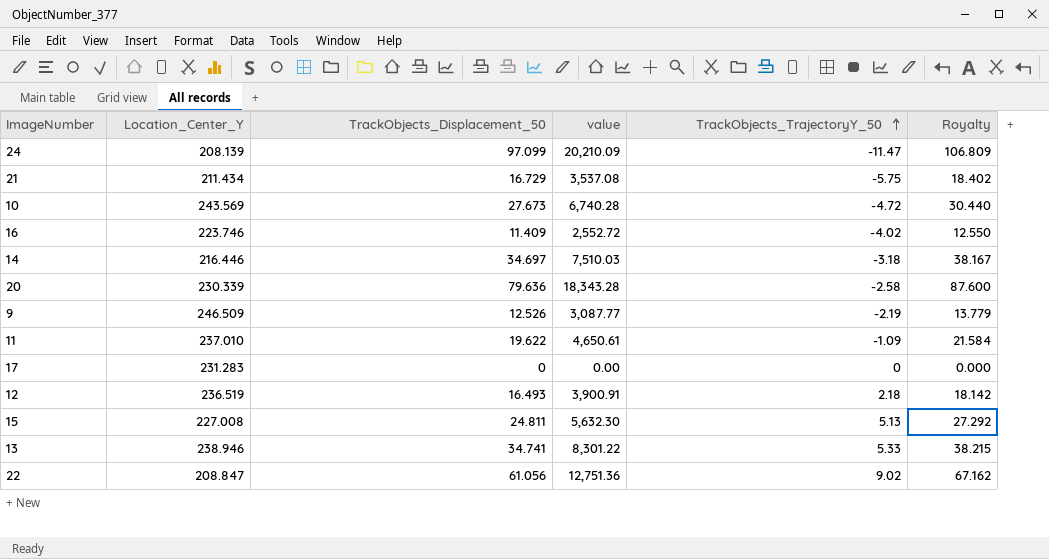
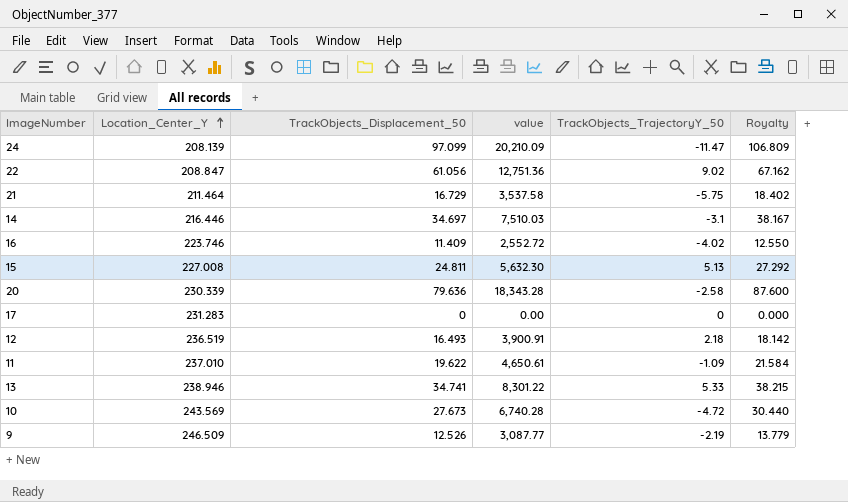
row order: TrackObjects_TrajectoryY_50 ascending -> Location_Center_Y ascending
21 | Location_Center_Y: 211.434 -> 211.464
21 | value: 3,537.08 -> 3,537.58
14 | TrackObjects_TrajectoryY_50: -3.18 -> -3.1

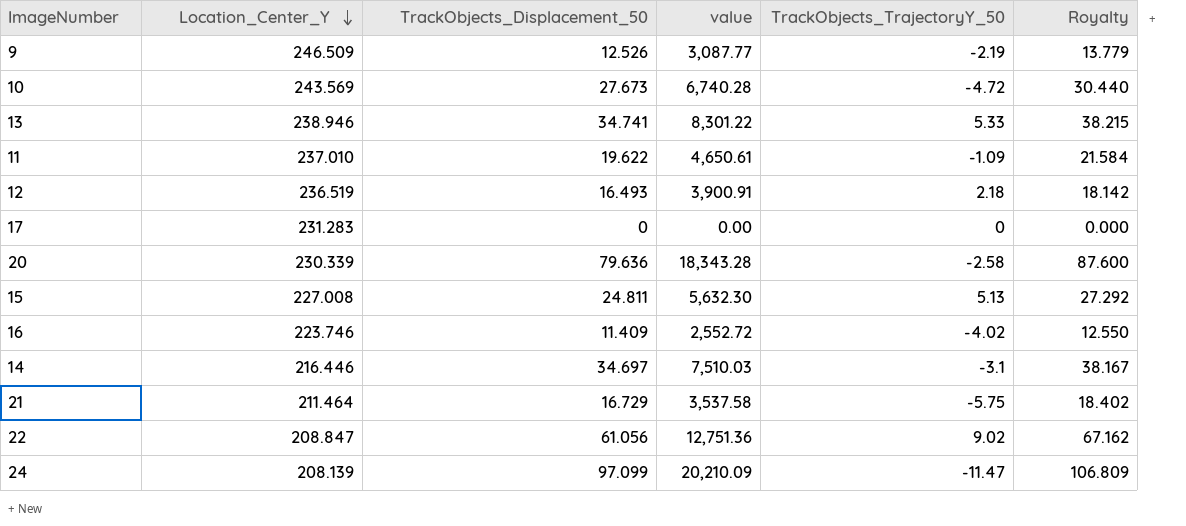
row order: Location_Center_Y ascending -> Location_Center_Y descending

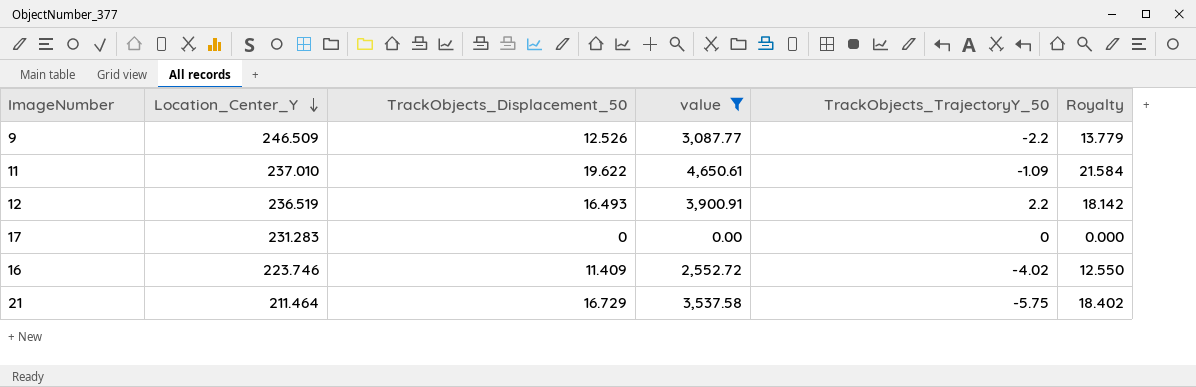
filter: none -> value <= 4,650.61
9 | TrackObjects_TrajectoryY_50: -2.19 -> -2.2
12 | TrackObjects_TrajectoryY_50: 2.18 -> 2.2

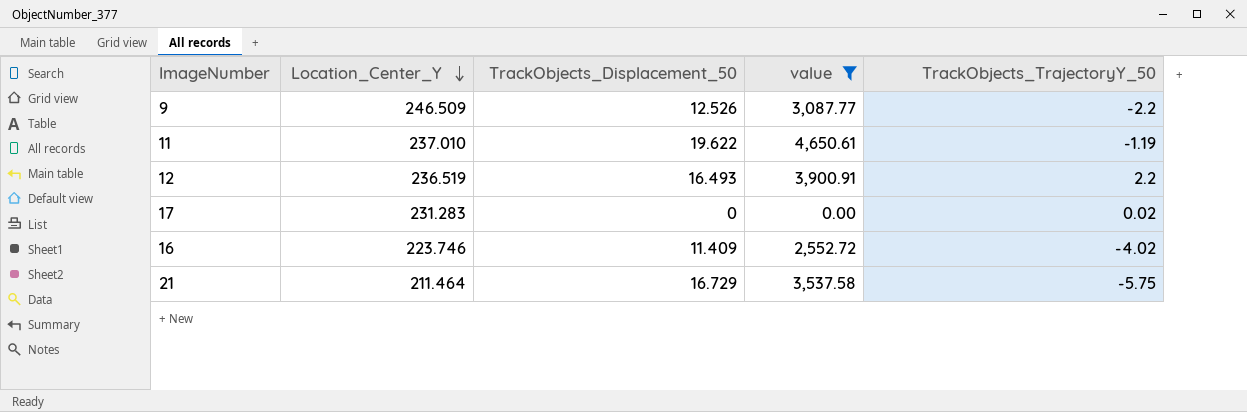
column Royalty | formula: [TrackObjects_Displacement_50] * 1.1 -> none
11 | TrackObjects_TrajectoryY_50: -1.09 -> -1.19
17 | TrackObjects_TrajectoryY_50: 0 -> 0.02

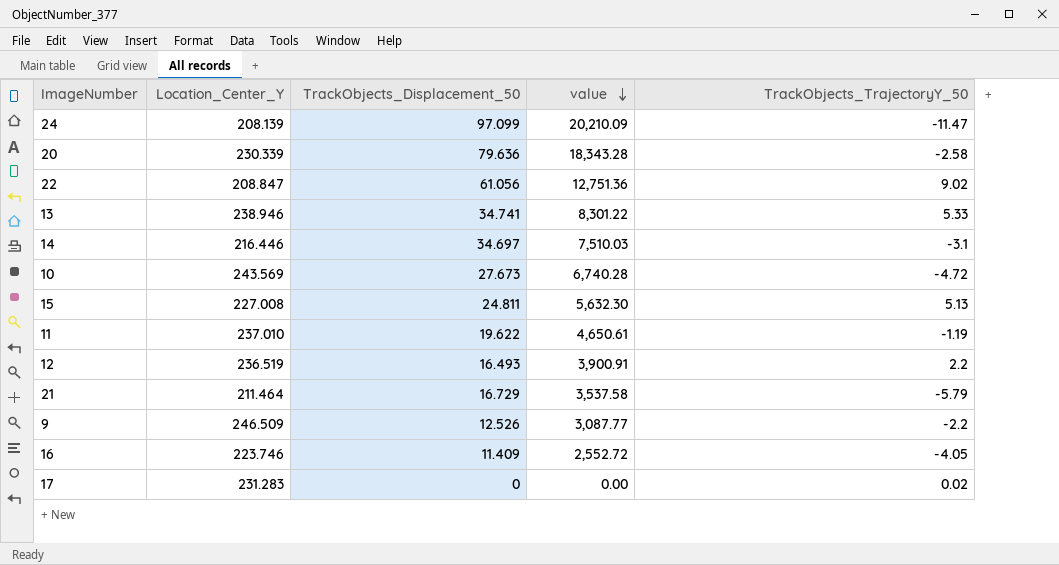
filter: value <= 4,650.61 -> none
row order: Location_Center_Y descending -> value descending
21 | TrackObjects_TrajectoryY_50: -5.75 -> -5.79
16 | TrackObjects_TrajectoryY_50: -4.02 -> -4.05

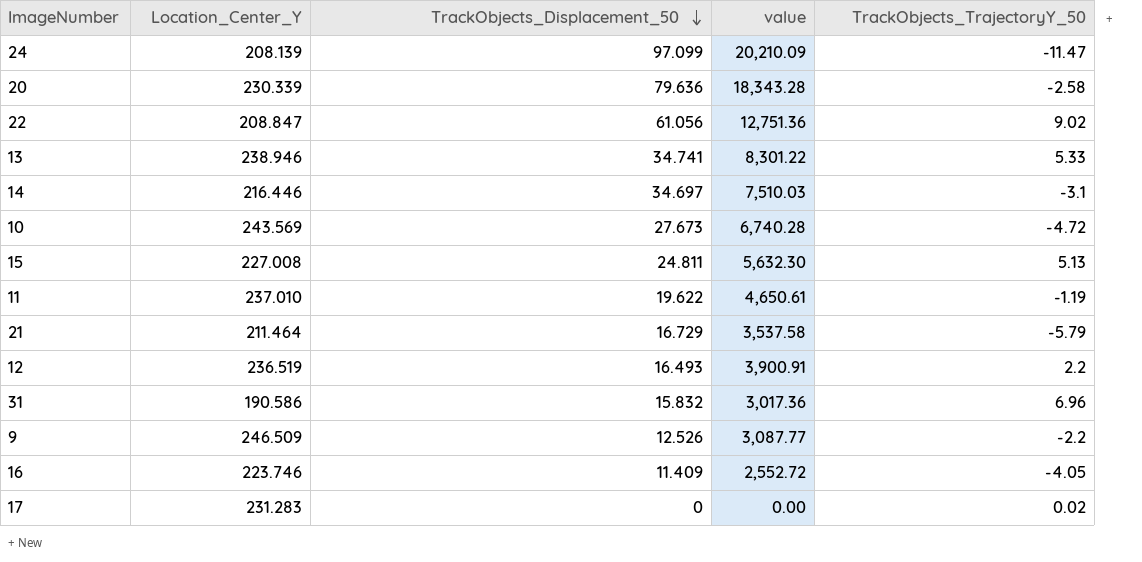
row order: value descending -> TrackObjects_Displacement_50 descending
row 31: none -> 190.586 | 15.832 | 3,017.36 | 6.96

